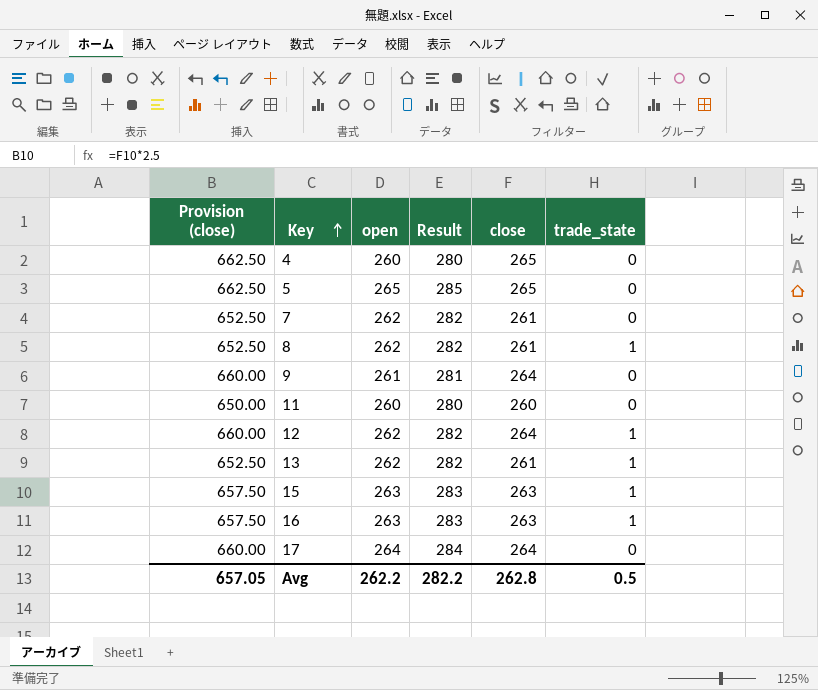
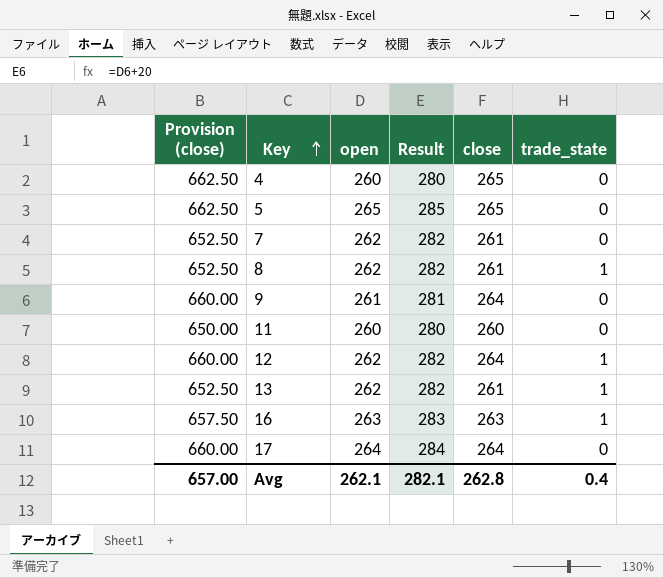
row 15: 657.50 | 263 | 283 | 263 | 1 -> none
Avg | Provision (close): 657.05 -> 657.00
Avg | open: 262.2 -> 262.1
Avg | Result: 282.2 -> 282.1
Avg | trade_state: 0.5 -> 0.4

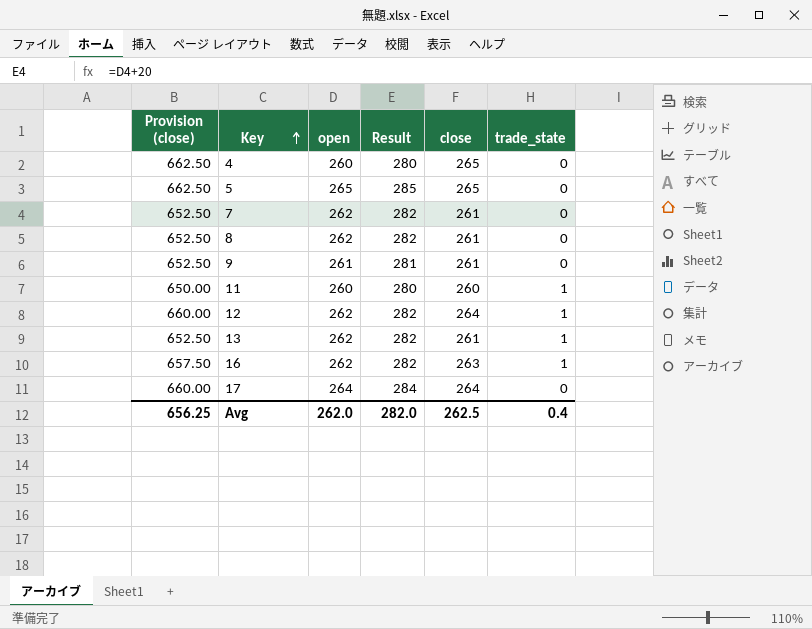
8 | trade_state: 1 -> 0
9 | Provision (close): 660.00 -> 652.50
9 | close: 264 -> 261
11 | trade_state: 0 -> 1
16 | open: 263 -> 262
16 | Result: 283 -> 282
Avg | Provision (close): 657.00 -> 656.25
Avg | open: 262.1 -> 262.0
Avg | Result: 282.1 -> 282.0
Avg | close: 262.8 -> 262.5

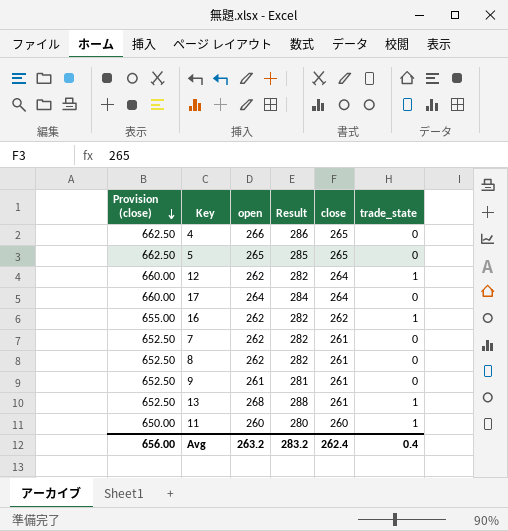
row order: Key ascending -> Provision (close) descending
4 | open: 260 -> 266
4 | Result: 280 -> 286
16 | Provision (close): 657.50 -> 655.00
16 | close: 263 -> 262
13 | open: 262 -> 268
13 | Result: 282 -> 288
Avg | Provision (close): 656.25 -> 656.00
Avg | open: 262.0 -> 263.2
Avg | Result: 282.0 -> 283.2
Avg | close: 262.5 -> 262.4

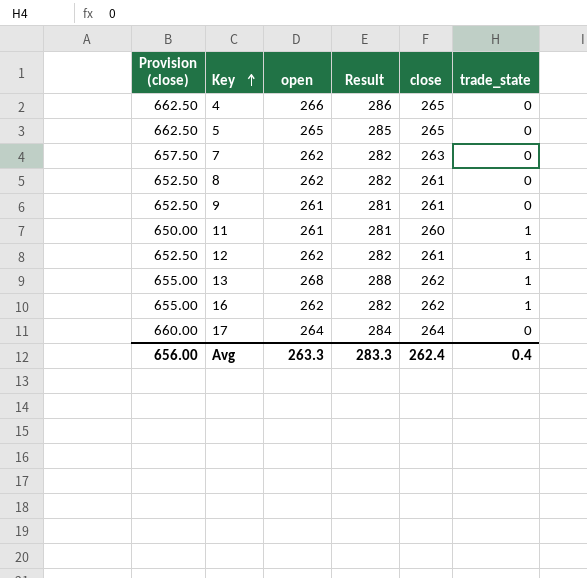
row order: Provision (close) descending -> Key ascending
7 | Provision (close): 652.50 -> 657.50
7 | close: 261 -> 263
11 | open: 260 -> 261
11 | Result: 280 -> 281
12 | Provision (close): 660.00 -> 652.50
12 | close: 264 -> 261
13 | Provision (close): 652.50 -> 655.00
13 | close: 261 -> 262
Avg | open: 263.2 -> 263.3
Avg | Result: 283.2 -> 283.3

